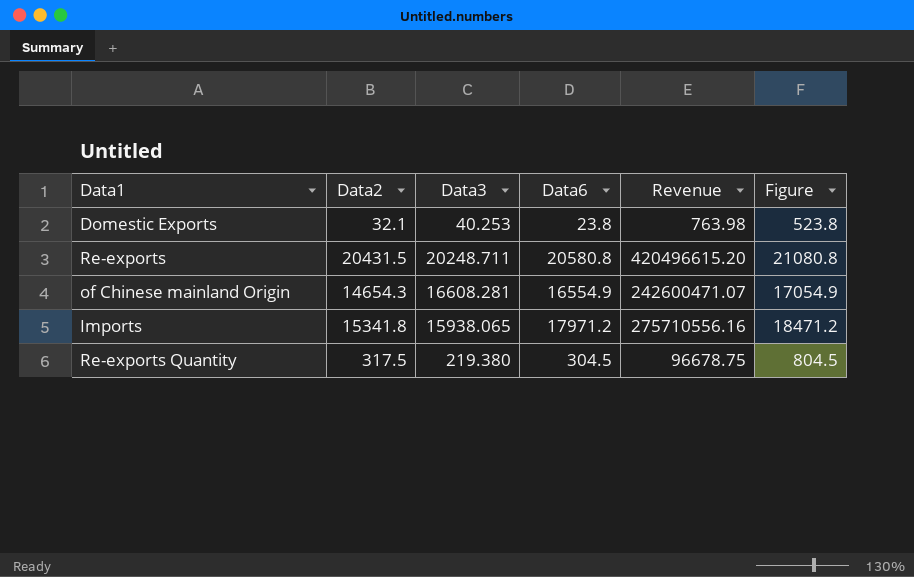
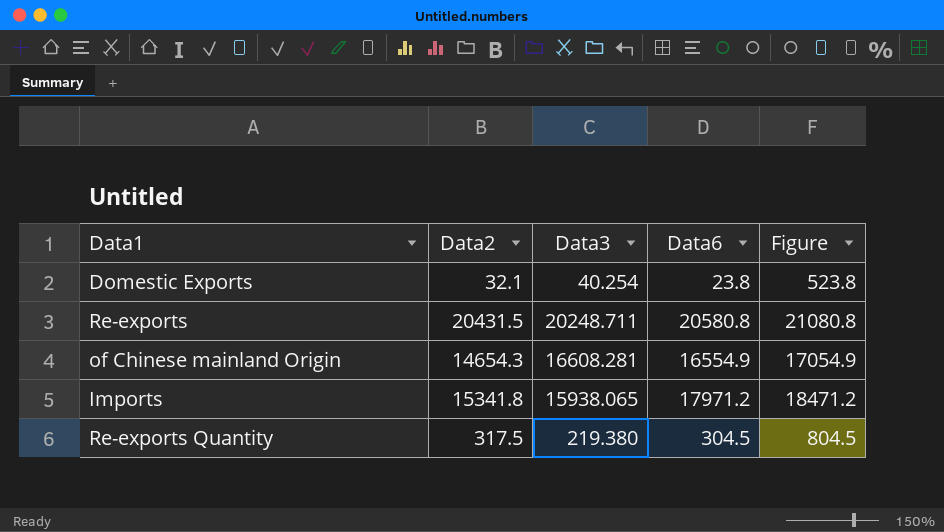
column Revenue | formula: [Data2] * [Data6] -> none
Domestic Exports | Data3: 40.253 -> 40.254

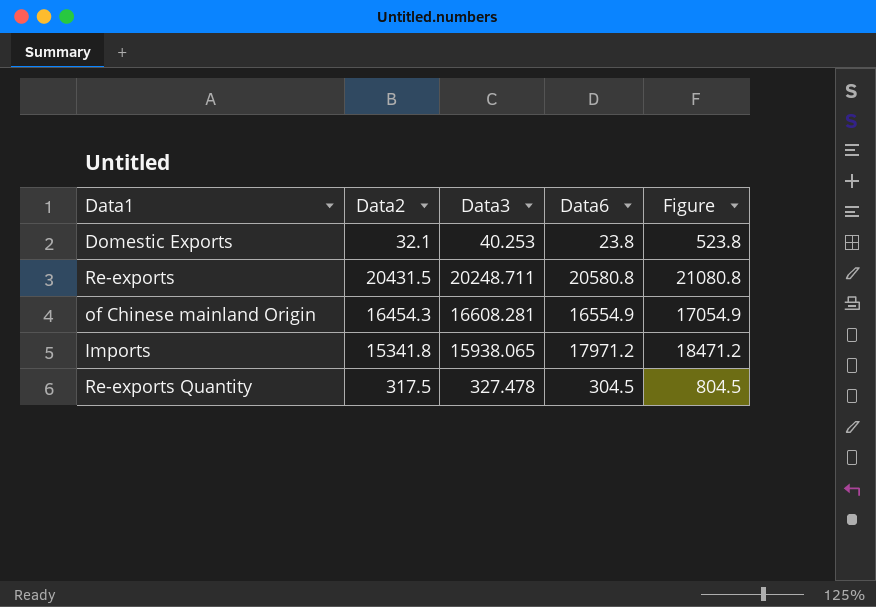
Domestic Exports | Data3: 40.254 -> 40.253
of Chinese mainland Origin | Data2: 14654.3 -> 16454.3
Re-exports Quantity | Data3: 219.380 -> 327.478

